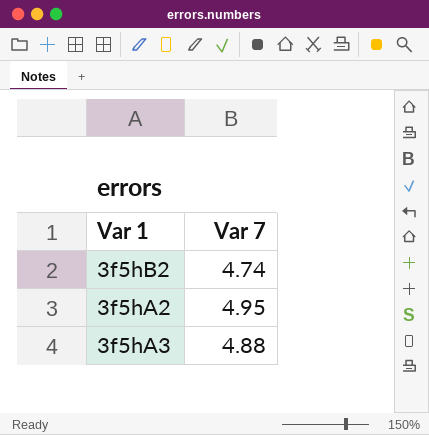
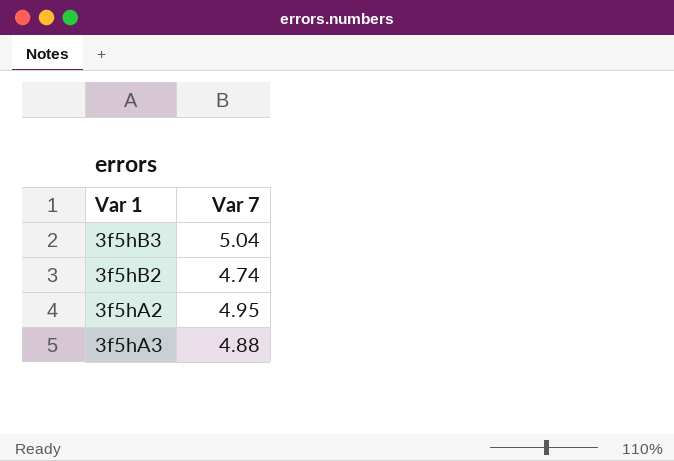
row 3f5hB3: none -> 5.04

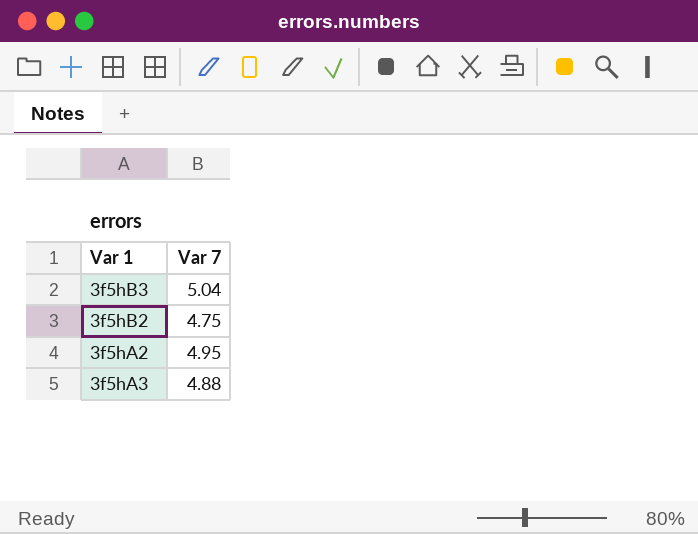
3f5hB2 | Var 7: 4.74 -> 4.75

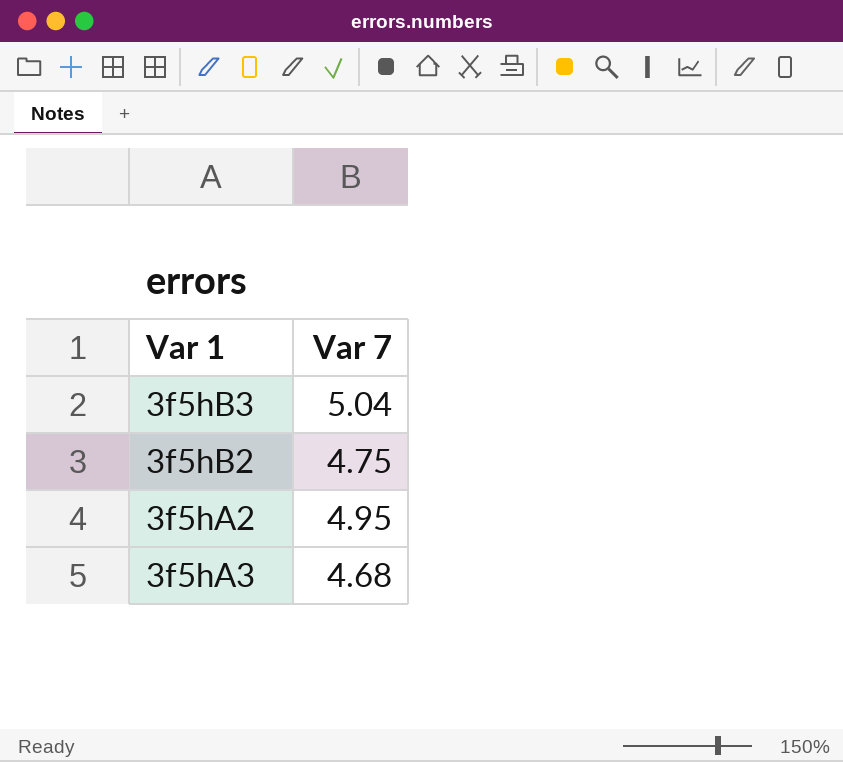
3f5hA3 | Var 7: 4.88 -> 4.68

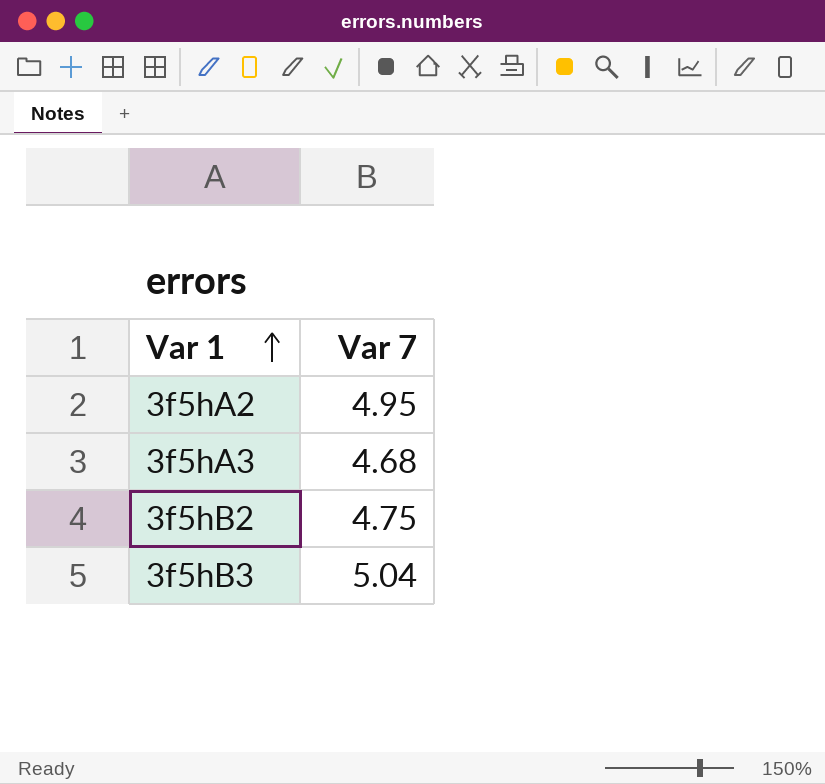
row order: none -> Var 1 ascending

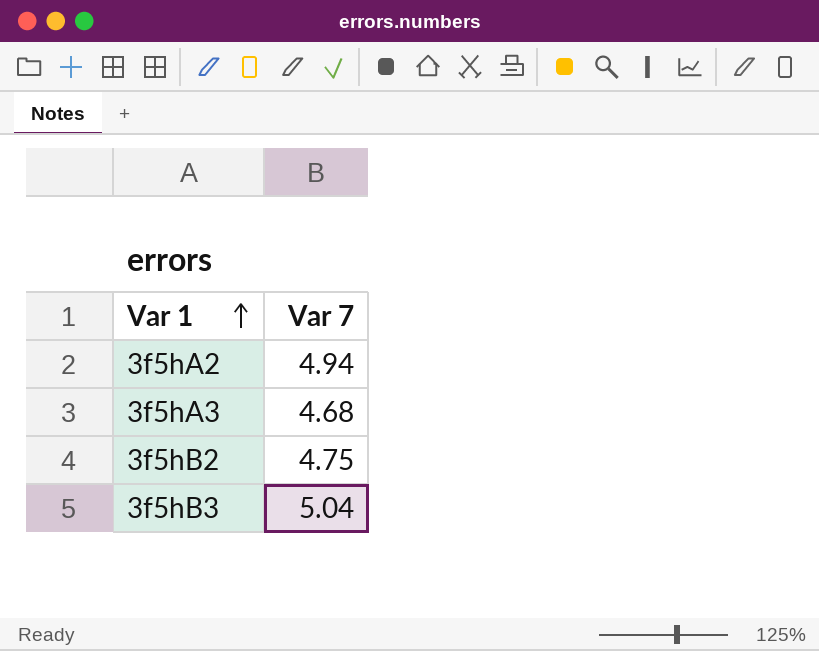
3f5hA2 | Var 7: 4.95 -> 4.94

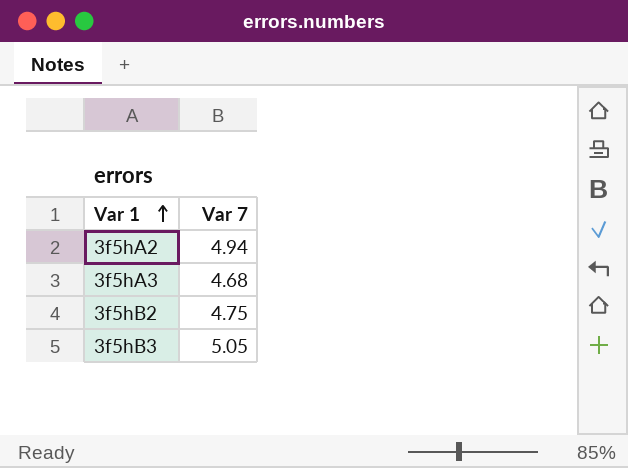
3f5hB3 | Var 7: 5.04 -> 5.05

